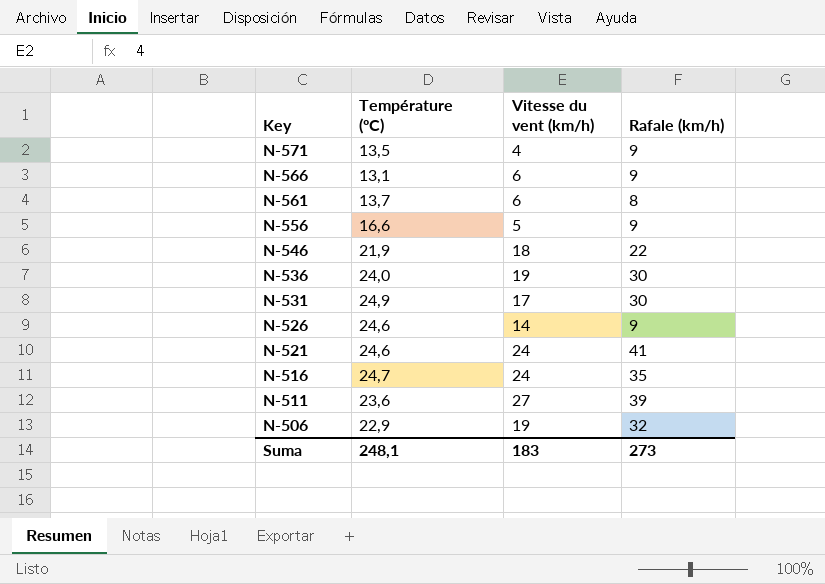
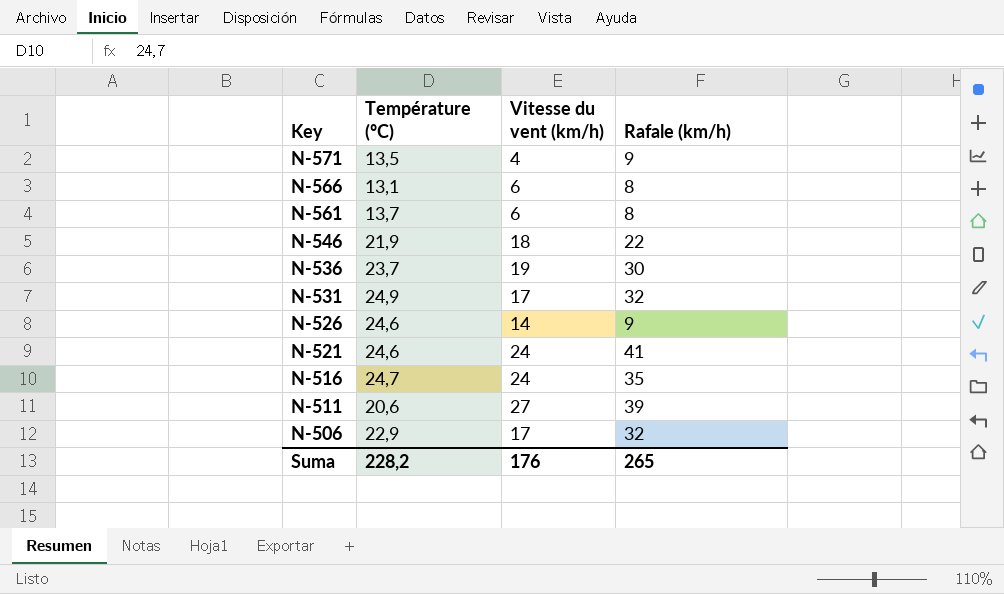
row N-556: 16,6 | 5 | 9 -> none
N-566 | Rafale (km/h): 9 -> 8
N-536 | Température (ºC): 24,0 -> 23,7
N-531 | Rafale (km/h): 30 -> 32
N-511 | Température (ºC): 23,6 -> 20,6
N-506 | Vitesse du vent (km/h): 19 -> 17
Suma | Température (ºC): 248,1 -> 228,2
Suma | Vitesse du vent (km/h): 183 -> 176
Suma | Rafale (km/h): 273 -> 265

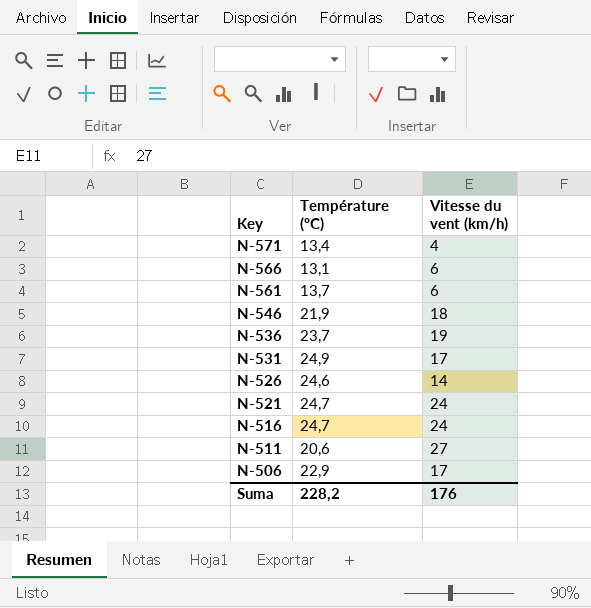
column Rafale (km/h) | position: 4 -> none
N-571 | Température (ºC): 13,5 -> 13,4
N-521 | Température (ºC): 24,6 -> 24,7

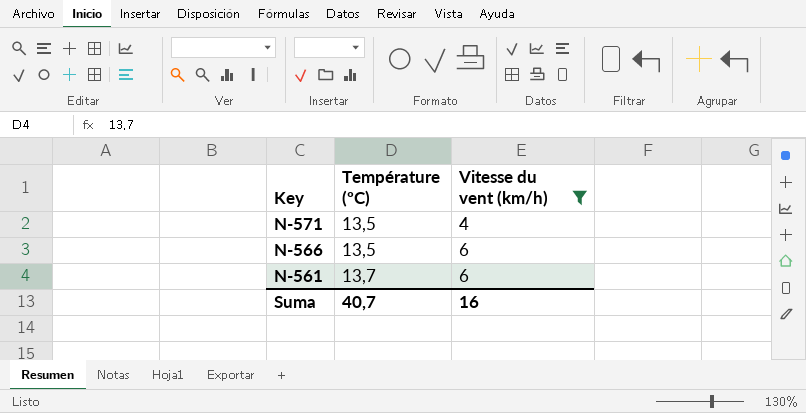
filter: none -> Vitesse du vent (km/h) <= 6
N-571 | Température (ºC): 13,4 -> 13,5
N-566 | Température (ºC): 13,1 -> 13,5
Suma | Température (ºC): 228,2 -> 40,7
Suma | Vitesse du vent (km/h): 176 -> 16

